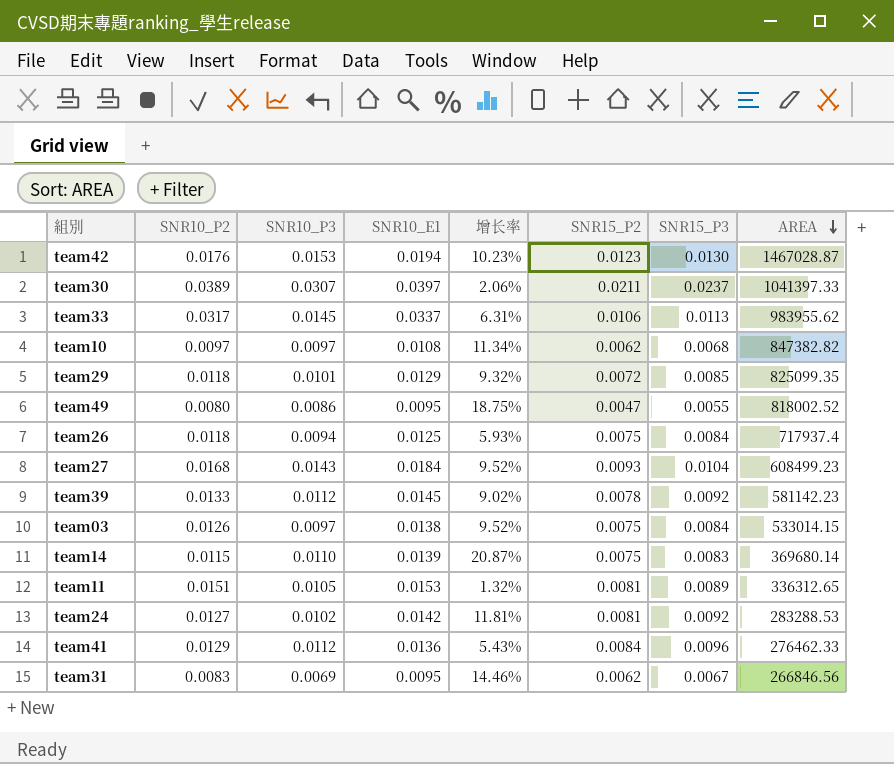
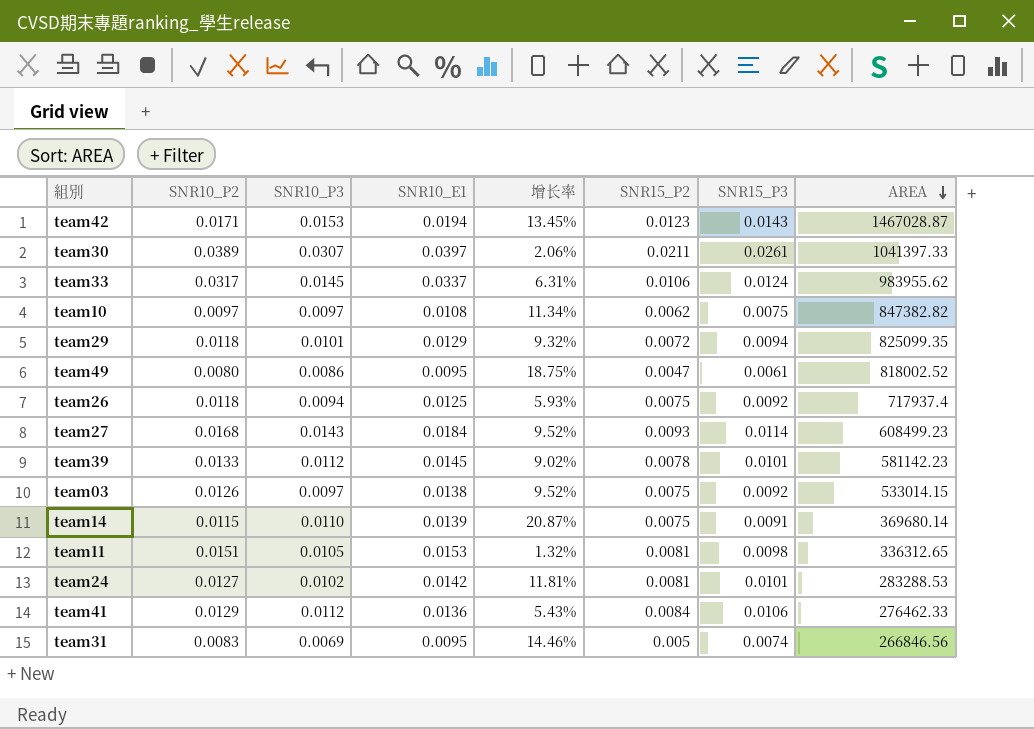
team42 | SNR10_P2: 0.0176 -> 0.0171
team42 | 增长率: 10.23% -> 13.45%
team42 | SNR15_P3: 0.0130 -> 0.0143
team30 | SNR15_P3: 0.0237 -> 0.0261
team33 | SNR15_P3: 0.0113 -> 0.0124
team10 | SNR15_P3: 0.0068 -> 0.0075
team29 | SNR15_P3: 0.0085 -> 0.0094
team49 | SNR15_P3: 0.0055 -> 0.0061
team26 | SNR15_P3: 0.0084 -> 0.0092
team27 | SNR15_P3: 0.0104 -> 0.0114
team39 | SNR15_P3: 0.0092 -> 0.0101
team03 | SNR15_P3: 0.0084 -> 0.0092
team14 | SNR15_P3: 0.0083 -> 0.0091
team11 | SNR15_P3: 0.0089 -> 0.0098
team24 | SNR15_P3: 0.0092 -> 0.0101
team41 | SNR15_P3: 0.0096 -> 0.0106
team31 | SNR15_P2: 0.0062 -> 0.005
team31 | SNR15_P3: 0.0067 -> 0.0074

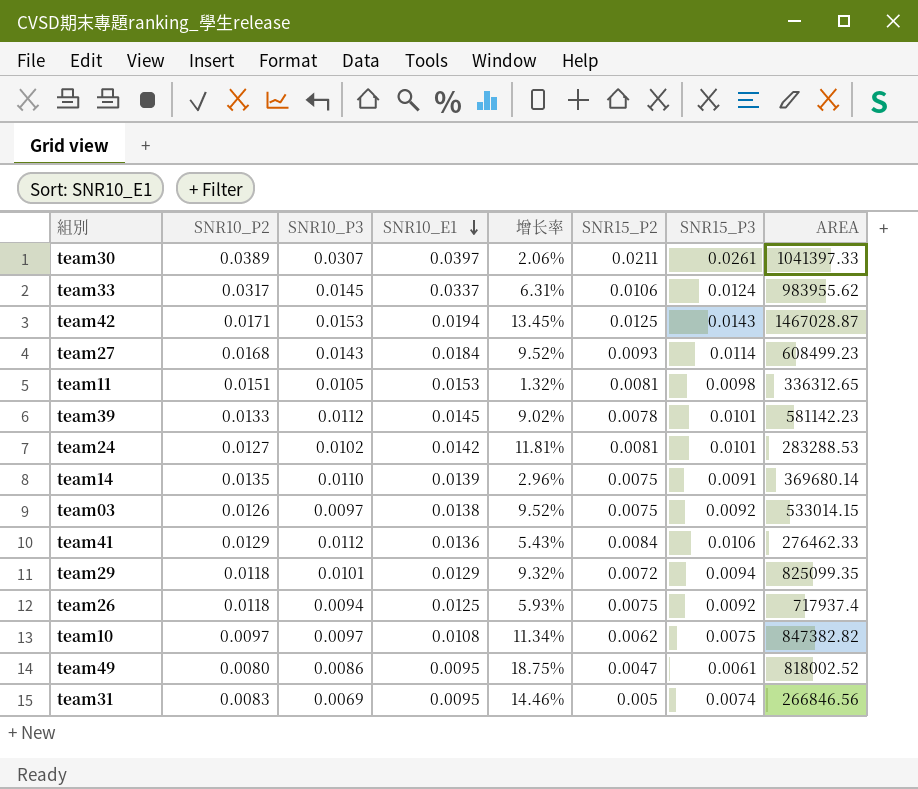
row order: AREA descending -> SNR10_E1 descending
team42 | SNR15_P2: 0.0123 -> 0.0125
team14 | SNR10_P2: 0.0115 -> 0.0135
team14 | 增长率: 20.87% -> 2.96%

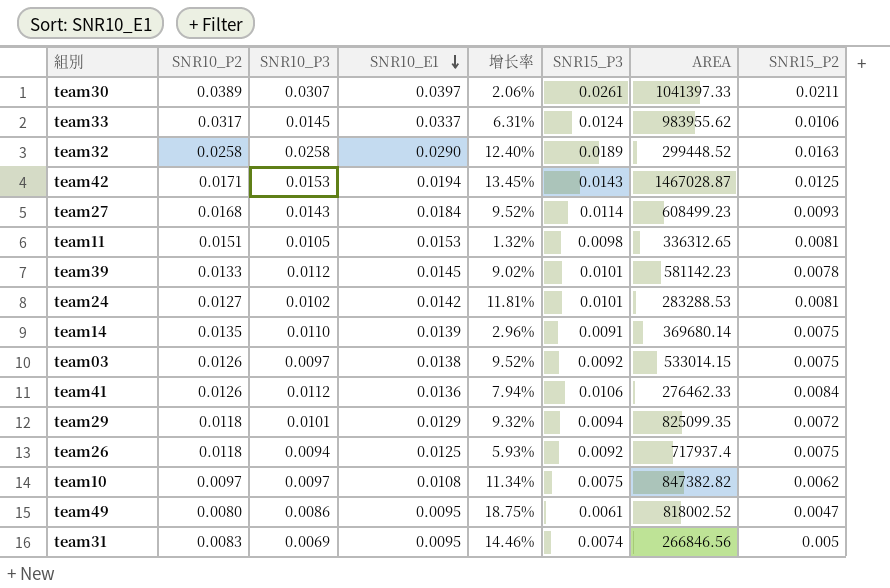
column SNR15_P2 | position: 6 -> 8
row team32: none -> 0.0258 | 0.0258 | 0.0290 | 12.40% | 0.0189 | 299448.52 | 0.0163
team41 | SNR10_P2: 0.0129 -> 0.0126
team41 | 增长率: 5.43% -> 7.94%

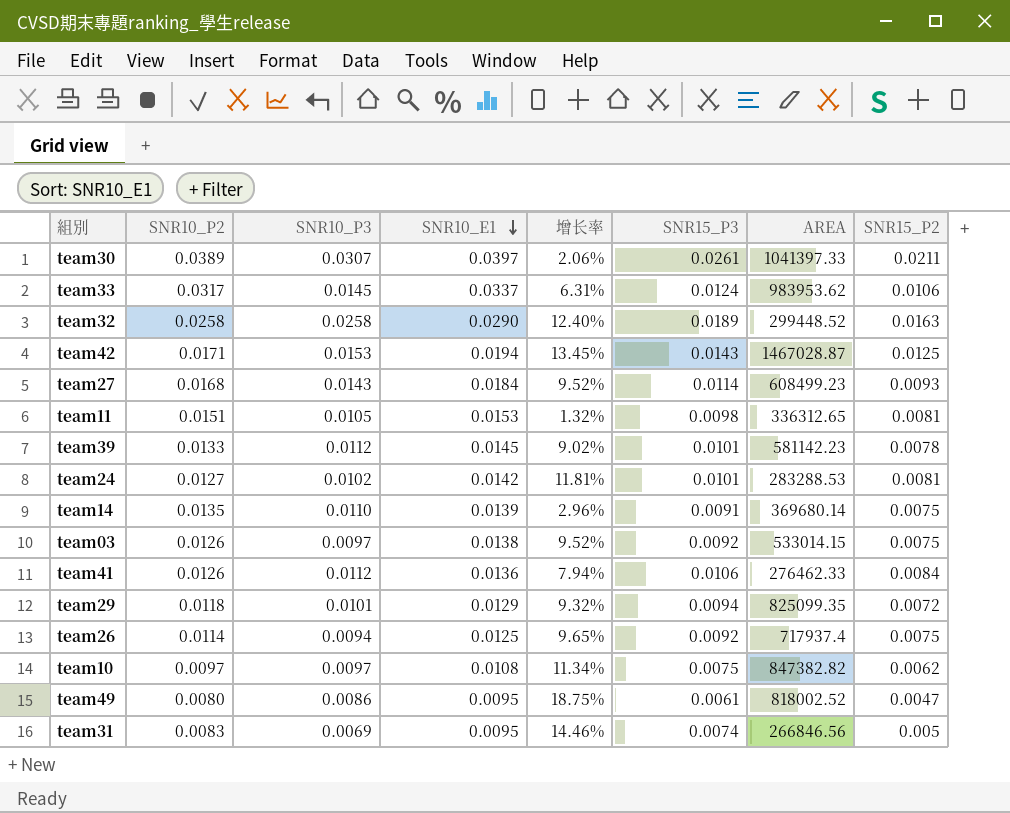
team33 | AREA: 983955.62 -> 983953.62
team26 | SNR10_P2: 0.0118 -> 0.0114
team26 | 增长率: 5.93% -> 9.65%

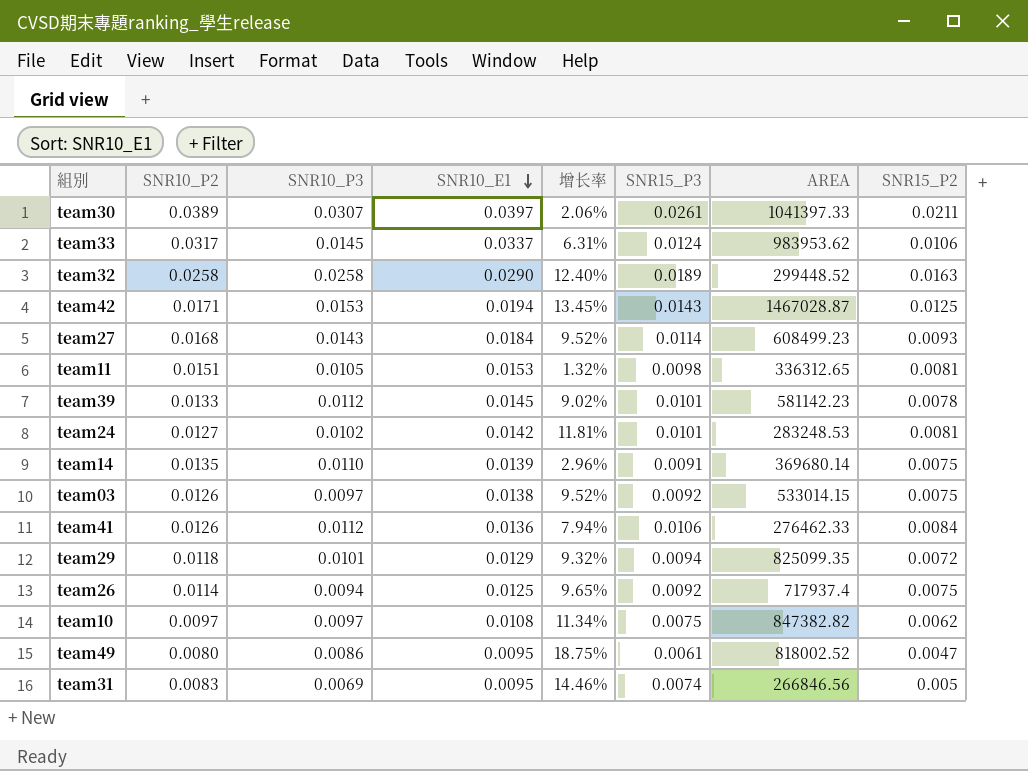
team24 | AREA: 283288.53 -> 283248.53

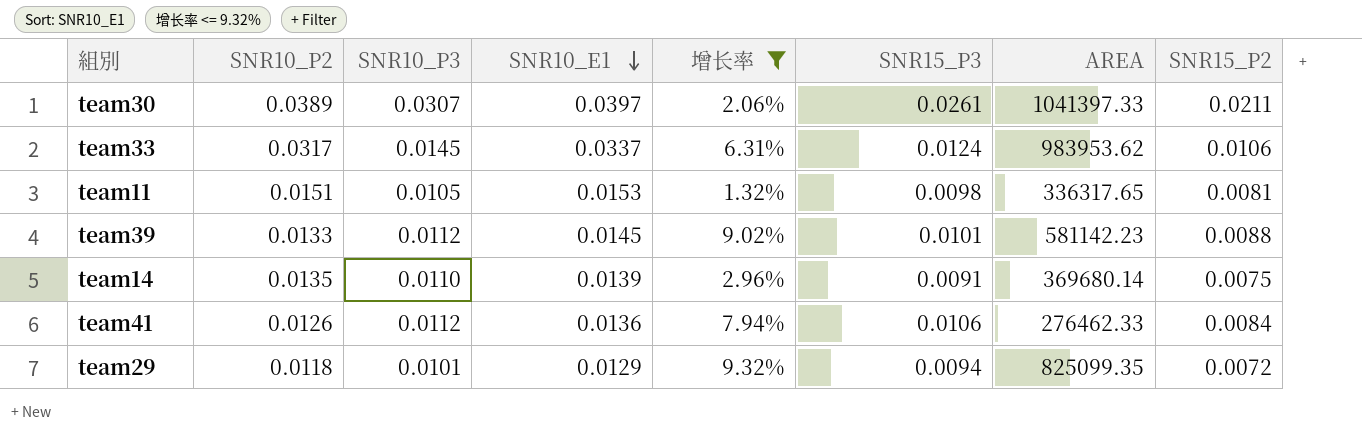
filter: none -> 增长率 <= 9.32%
team11 | AREA: 336312.65 -> 336317.65
team39 | SNR15_P2: 0.0078 -> 0.0088

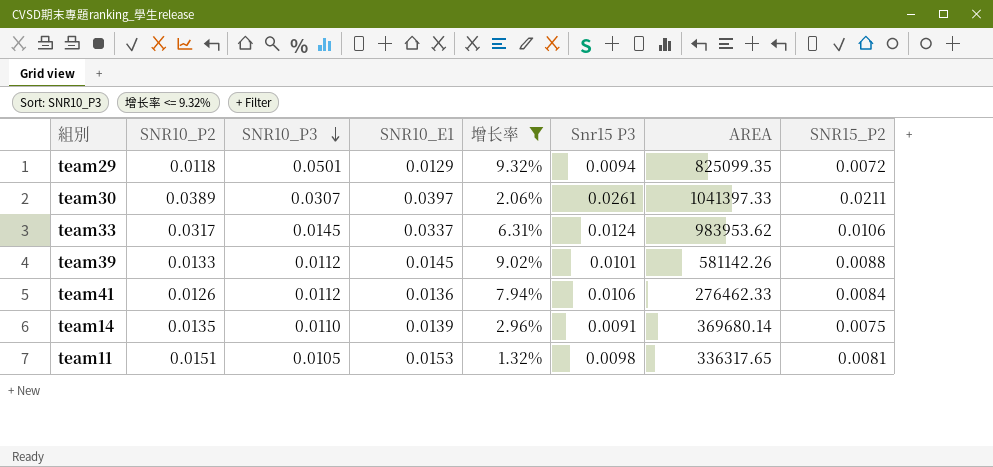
row order: SNR10_E1 descending -> SNR10_P3 descending
column name: SNR15_P3 -> Snr15 P3
team29 | SNR10_P3: 0.0101 -> 0.0501
team39 | AREA: 581142.23 -> 581142.26

